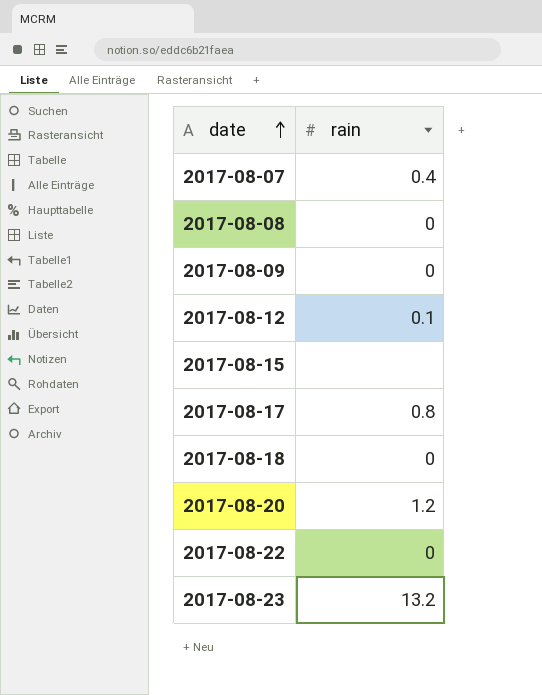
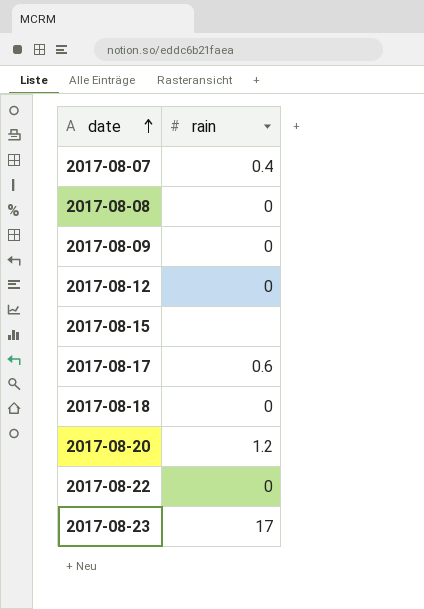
2017-08-12 | rain: 0.1 -> 0
2017-08-17 | rain: 0.8 -> 0.6
2017-08-23 | rain: 13.2 -> 17

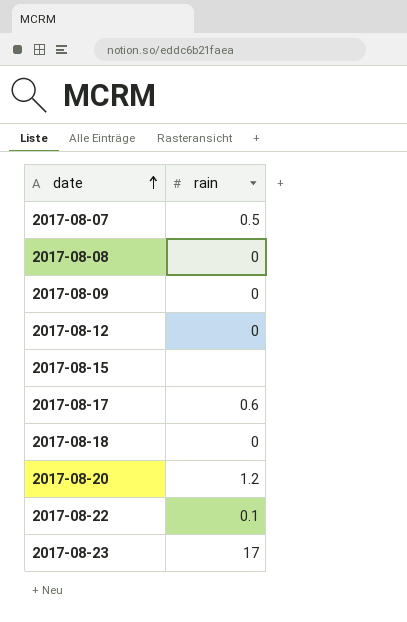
2017-08-07 | rain: 0.4 -> 0.5
2017-08-22 | rain: 0 -> 0.1

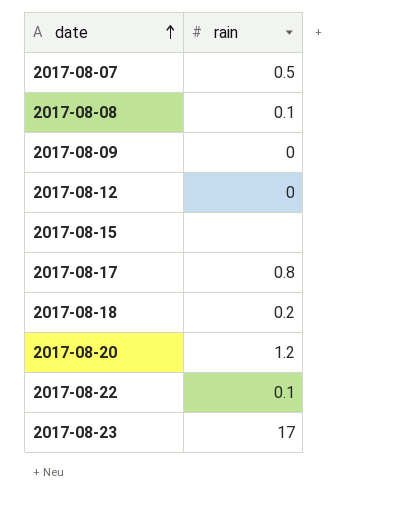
2017-08-08 | rain: 0 -> 0.1
2017-08-17 | rain: 0.6 -> 0.8
2017-08-18 | rain: 0 -> 0.2

